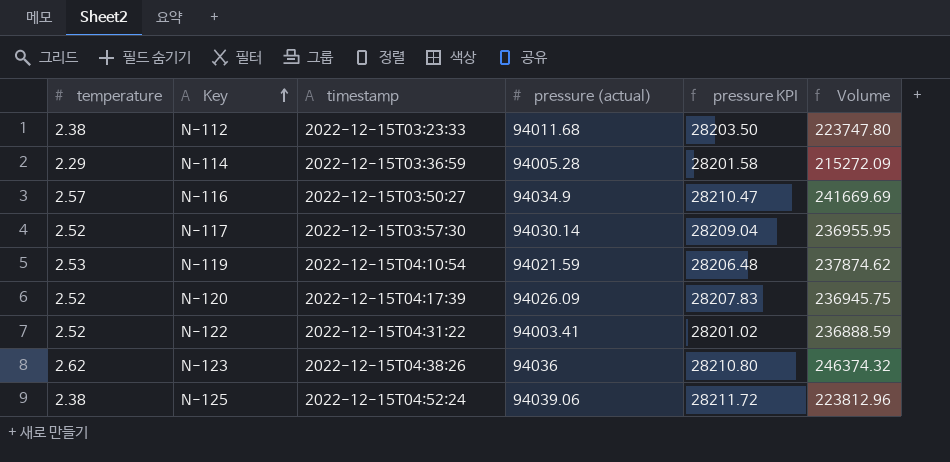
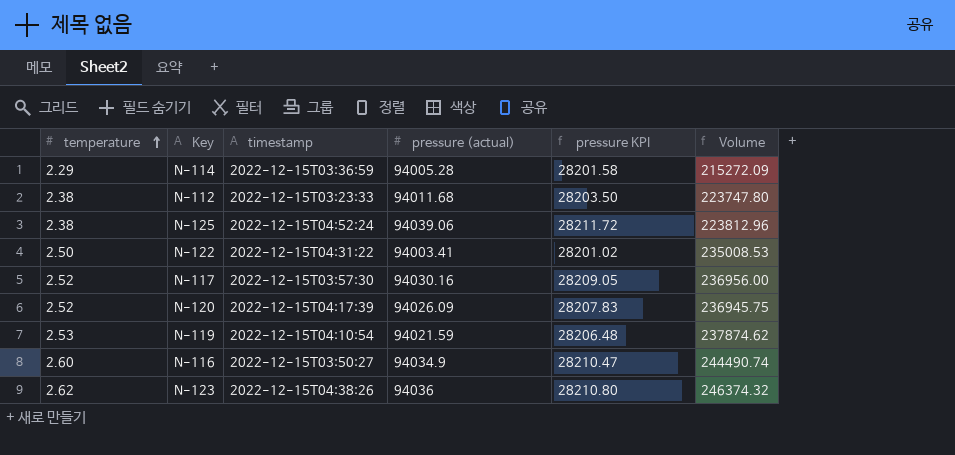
row order: Key ascending -> temperature ascending
N-122 | temperature: 2.52 -> 2.50
N-122 | Volume: 236888.59 -> 235008.53
N-117 | pressure (actual): 94030.14 -> 94030.16
N-117 | pressure KPI: 28209.04 -> 28209.05
N-117 | Volume: 236955.95 -> 236956.00
N-116 | temperature: 2.57 -> 2.60
N-116 | Volume: 241669.69 -> 244490.74

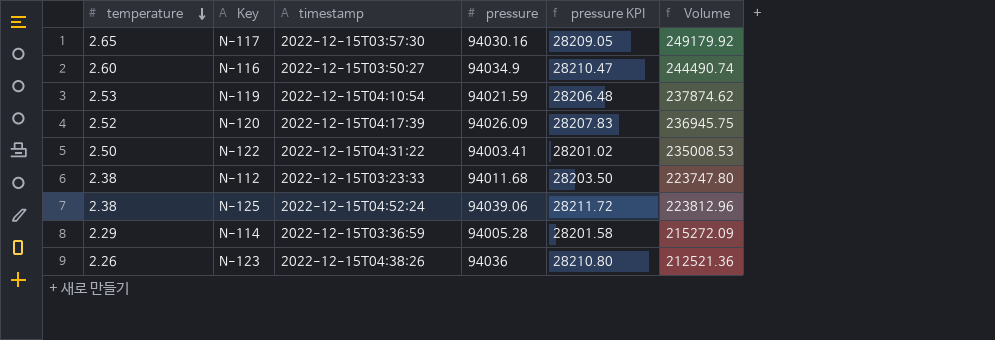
row order: temperature ascending -> temperature descending
column name: pressure (actual) -> pressure
N-117 | temperature: 2.52 -> 2.65
N-117 | Volume: 236956.00 -> 249179.92
N-123 | temperature: 2.62 -> 2.26
N-123 | Volume: 246374.32 -> 212521.36

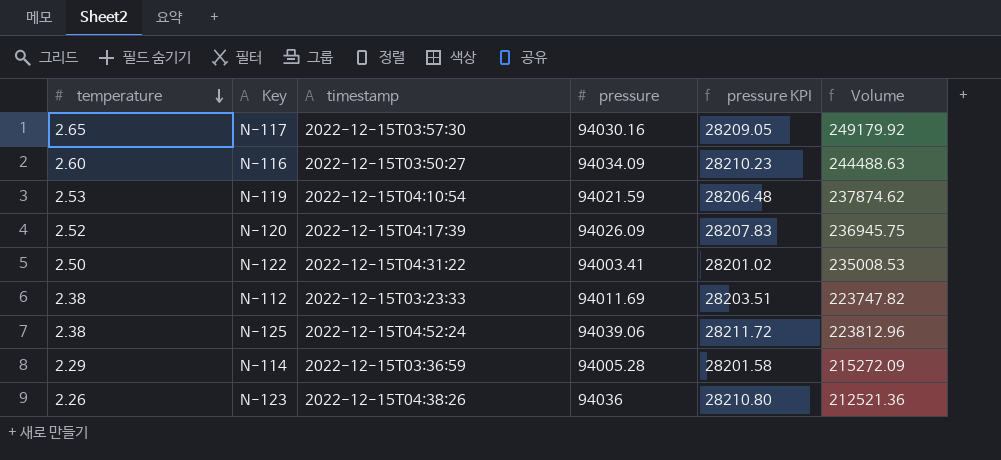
N-116 | pressure: 94034.9 -> 94034.09
N-116 | pressure KPI: 28210.47 -> 28210.23
N-116 | Volume: 244490.74 -> 244488.63
N-112 | pressure: 94011.68 -> 94011.69
N-112 | pressure KPI: 28203.50 -> 28203.51
N-112 | Volume: 223747.80 -> 223747.82

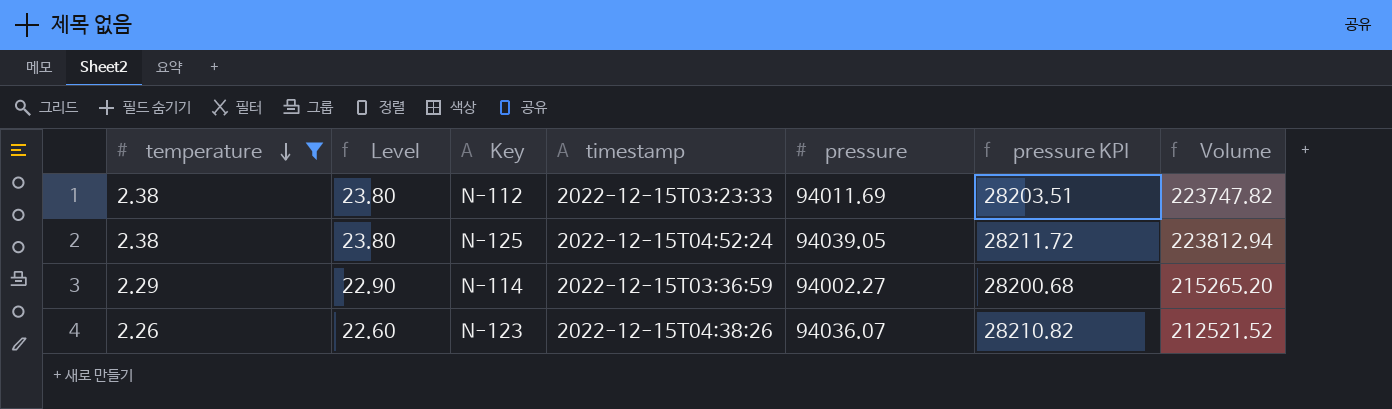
filter: none -> temperature <= 2.38
column Level | formula: none -> [temperature] * 10
N-125 | pressure: 94039.06 -> 94039.05
N-125 | Volume: 223812.96 -> 223812.94
N-114 | pressure: 94005.28 -> 94002.27
N-114 | pressure KPI: 28201.58 -> 28200.68
N-114 | Volume: 215272.09 -> 215265.20
N-123 | pressure: 94036 -> 94036.07
N-123 | pressure KPI: 28210.80 -> 28210.82
N-123 | Volume: 212521.36 -> 212521.52

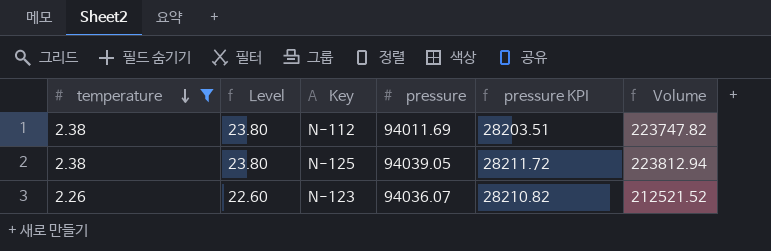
column timestamp | position: 4 -> none
row N-114: 2.29 | 22.90 | 2022-12-15T03:36:59 | 94002.27 | 28200.68 | 215265.20 -> none

